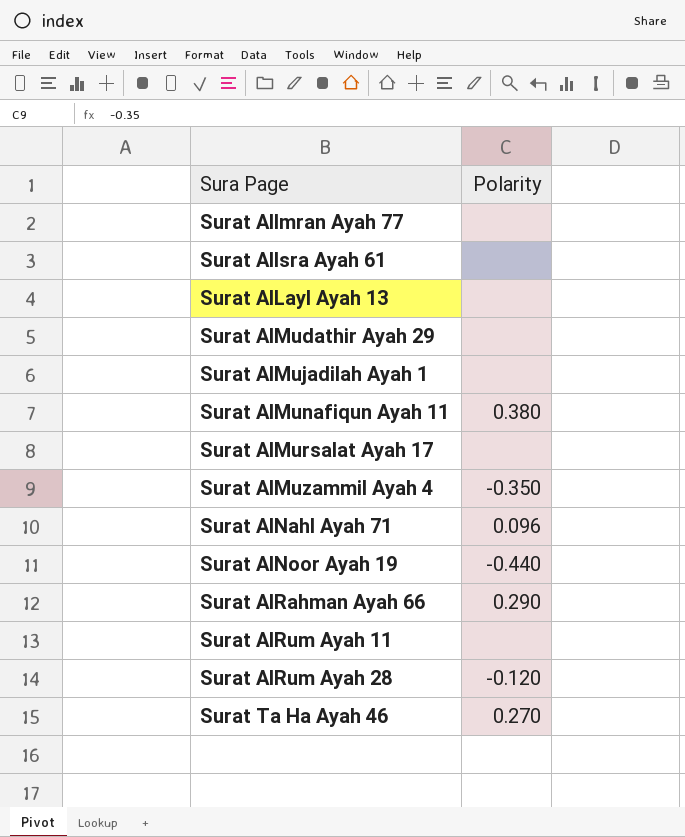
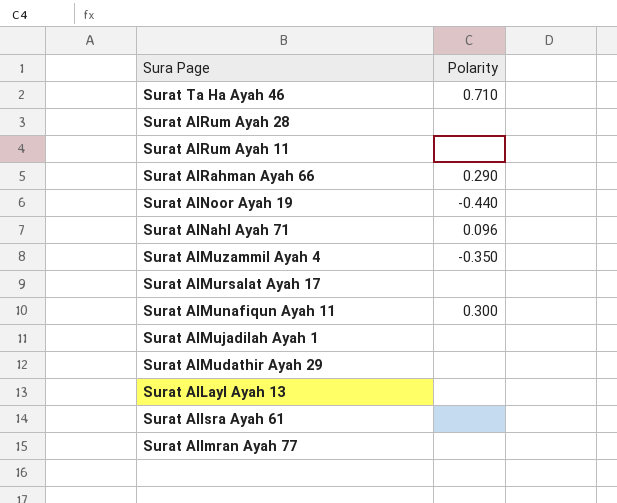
row order: Sura Page ascending -> Sura Page descending
Surat Ta Ha Ayah 46 | Polarity: 0.270 -> 0.710
Surat AlRum Ayah 28 | Polarity: -0.120 -> none
Surat AlMunafiqun Ayah 11 | Polarity: 0.380 -> 0.300

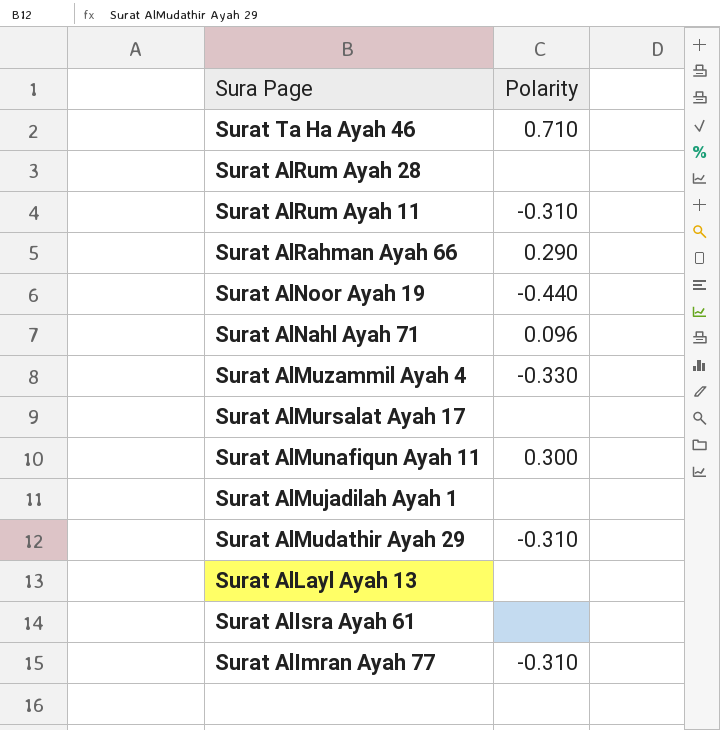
Surat AlRum Ayah 11 | Polarity: none -> -0.310
Surat AlMuzammil Ayah 4 | Polarity: -0.350 -> -0.330
Surat AlMudathir Ayah 29 | Polarity: none -> -0.310
Surat AlImran Ayah 77 | Polarity: none -> -0.310

